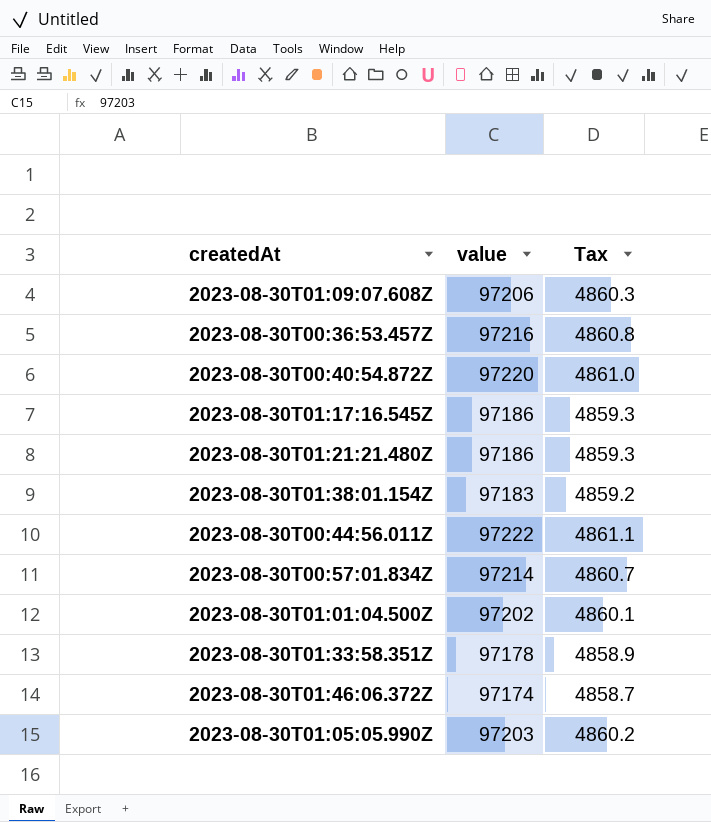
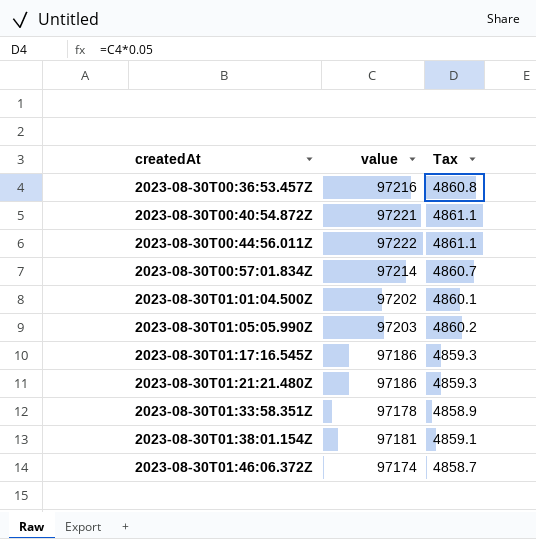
row order: none -> createdAt ascending
row 2023-08-30T01:09:07.608Z: 97206 | 4860.3 -> none
2023-08-30T00:40:54.872Z | value: 97220 -> 97221
2023-08-30T00:40:54.872Z | Tax: 4861.0 -> 4861.1
2023-08-30T01:38:01.154Z | value: 97183 -> 97181
2023-08-30T01:38:01.154Z | Tax: 4859.2 -> 4859.1

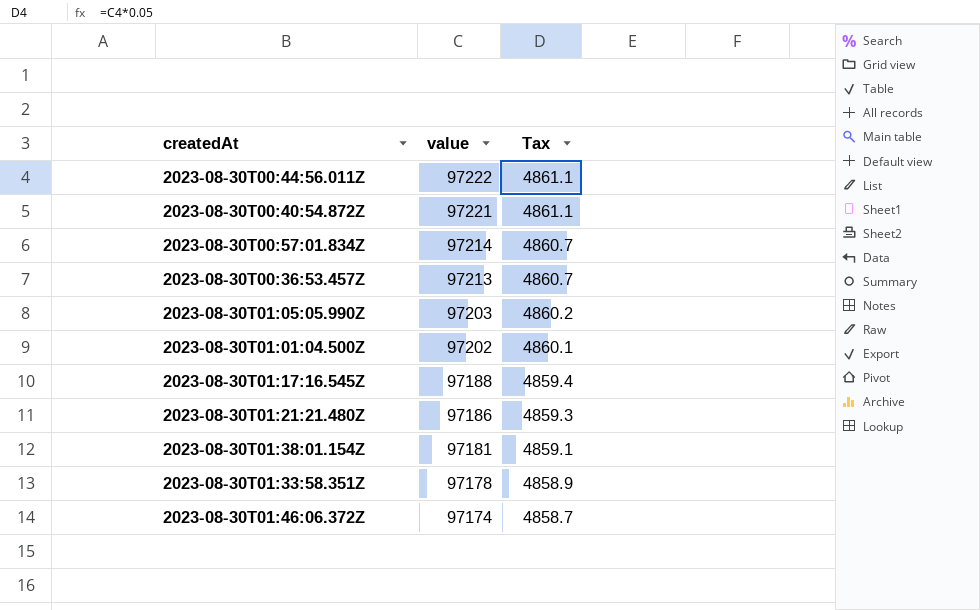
row order: createdAt ascending -> value descending
2023-08-30T00:36:53.457Z | value: 97216 -> 97213
2023-08-30T00:36:53.457Z | Tax: 4860.8 -> 4860.7
2023-08-30T01:17:16.545Z | value: 97186 -> 97188
2023-08-30T01:17:16.545Z | Tax: 4859.3 -> 4859.4

